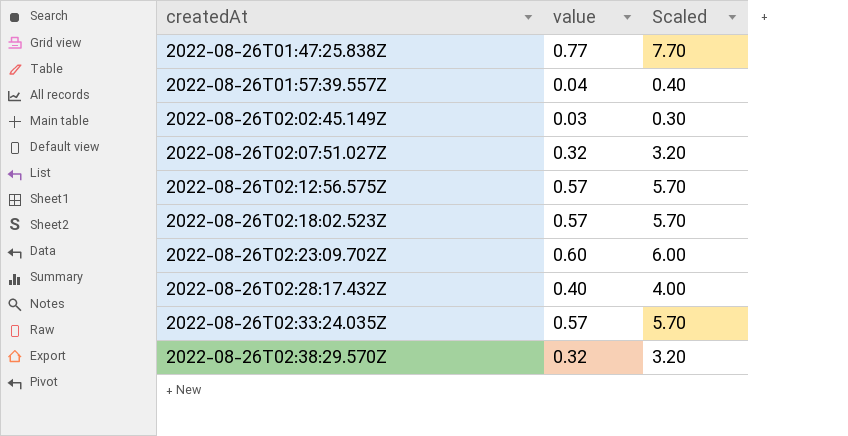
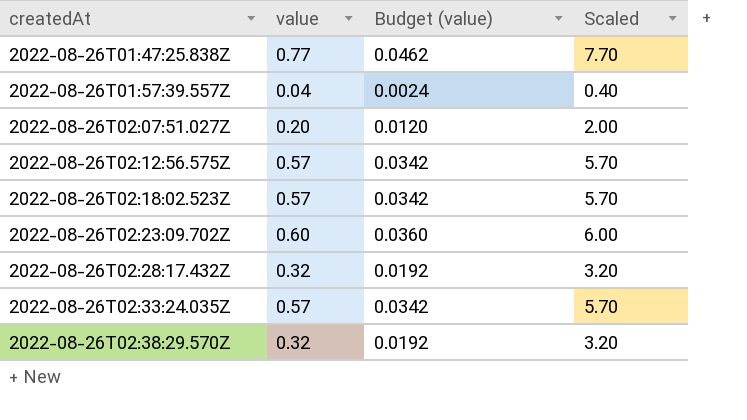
column Budget (value) | formula: none -> [value] * 0.06
row 2022-08-26T02:02:45.149Z: 0.03 | 0.30 -> none
2022-08-26T02:07:51.027Z | value: 0.32 -> 0.20
2022-08-26T02:07:51.027Z | Scaled: 3.20 -> 2.00
2022-08-26T02:28:17.432Z | value: 0.40 -> 0.32
2022-08-26T02:28:17.432Z | Scaled: 4.00 -> 3.20

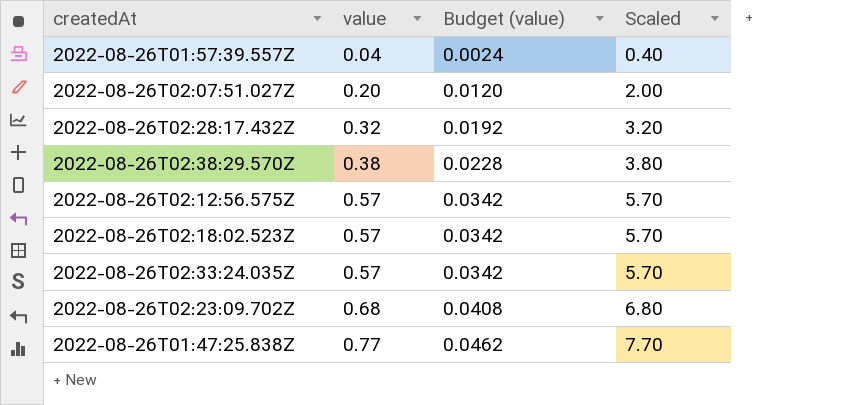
row order: createdAt ascending -> value ascending
2022-08-26T02:38:29.570Z | value: 0.32 -> 0.38
2022-08-26T02:38:29.570Z | Budget (value): 0.0192 -> 0.0228
2022-08-26T02:38:29.570Z | Scaled: 3.20 -> 3.80
2022-08-26T02:23:09.702Z | value: 0.60 -> 0.68
2022-08-26T02:23:09.702Z | Budget (value): 0.0360 -> 0.0408
2022-08-26T02:23:09.702Z | Scaled: 6.00 -> 6.80

